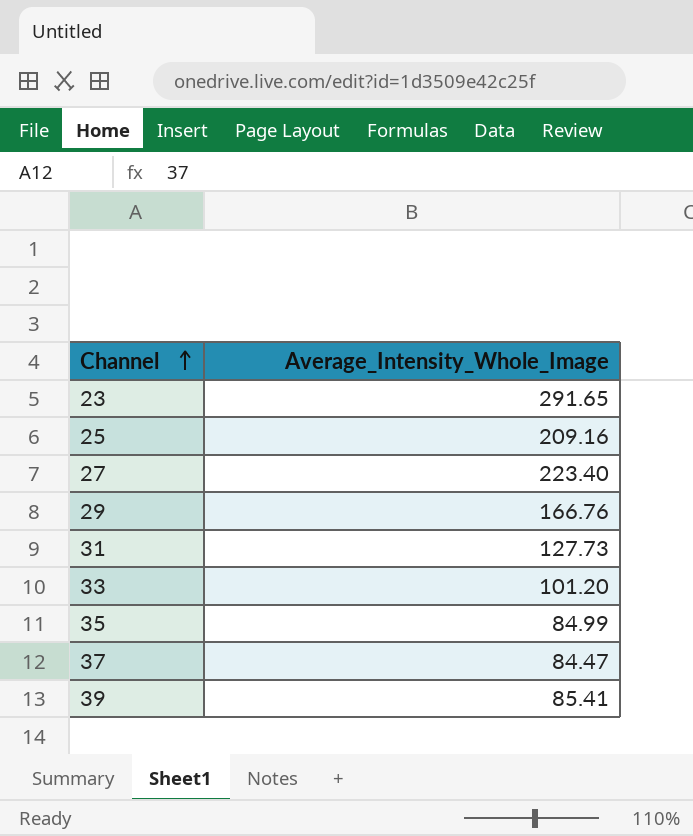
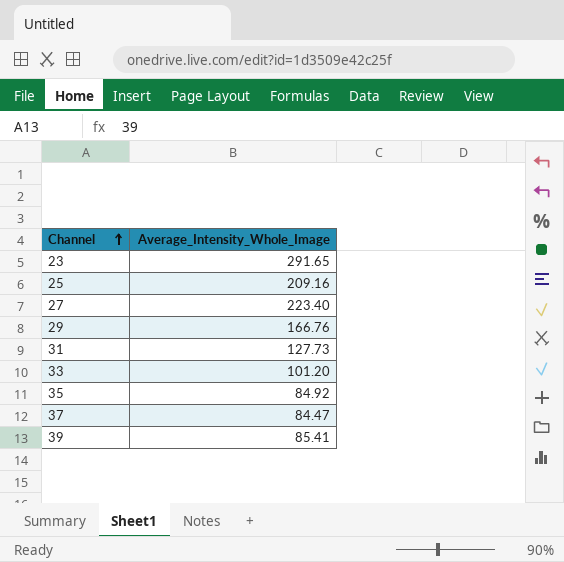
35 | Average_Intensity_Whole_Image: 84.99 -> 84.92

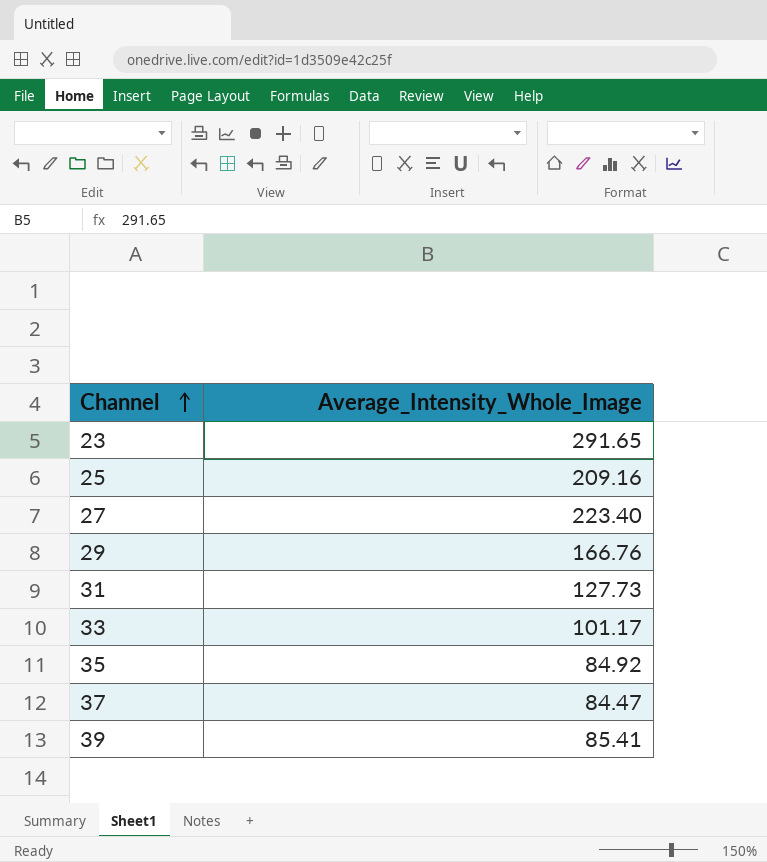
33 | Average_Intensity_Whole_Image: 101.20 -> 101.17

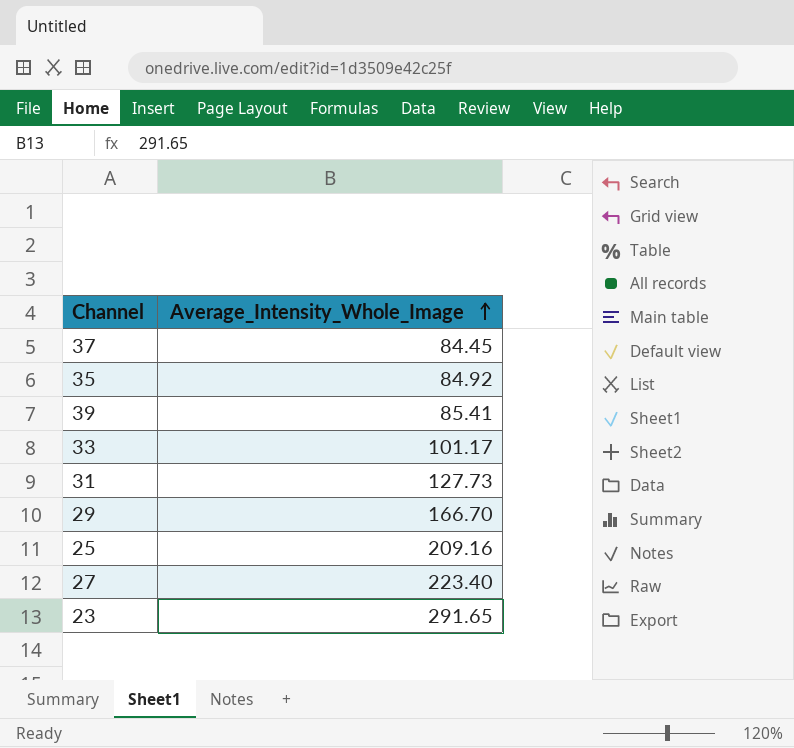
row order: Channel ascending -> Average_Intensity_Whole_Image ascending
37 | Average_Intensity_Whole_Image: 84.47 -> 84.45
29 | Average_Intensity_Whole_Image: 166.76 -> 166.70

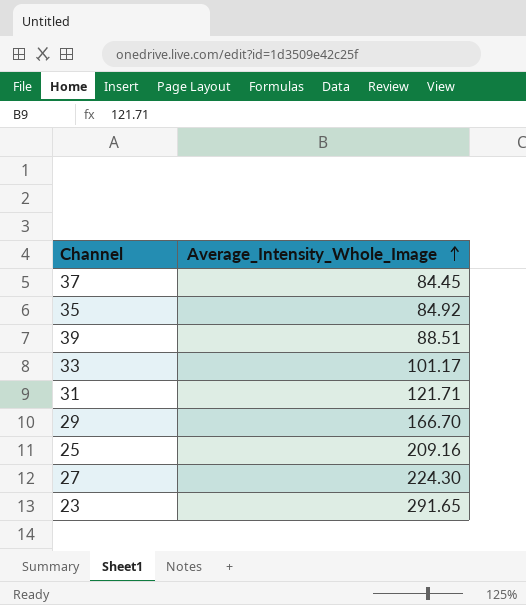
39 | Average_Intensity_Whole_Image: 85.41 -> 88.51
31 | Average_Intensity_Whole_Image: 127.73 -> 121.71
27 | Average_Intensity_Whole_Image: 223.40 -> 224.30

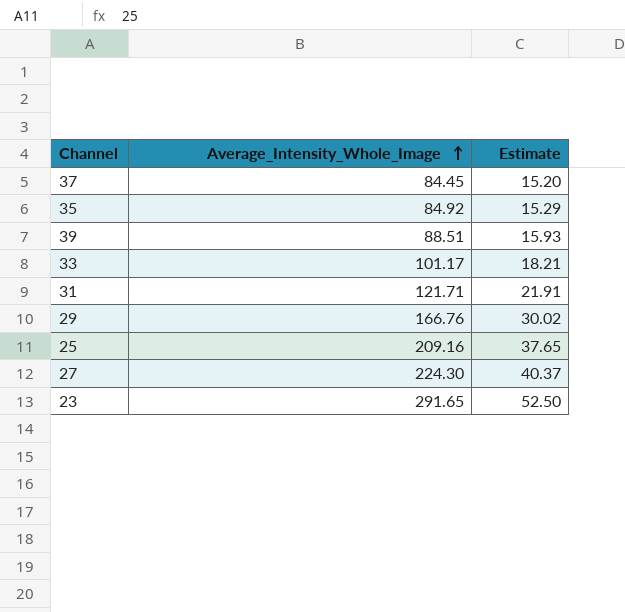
column Estimate | formula: none -> [Average_Intensity_Whole_Image] * 0.18
29 | Average_Intensity_Whole_Image: 166.70 -> 166.76

